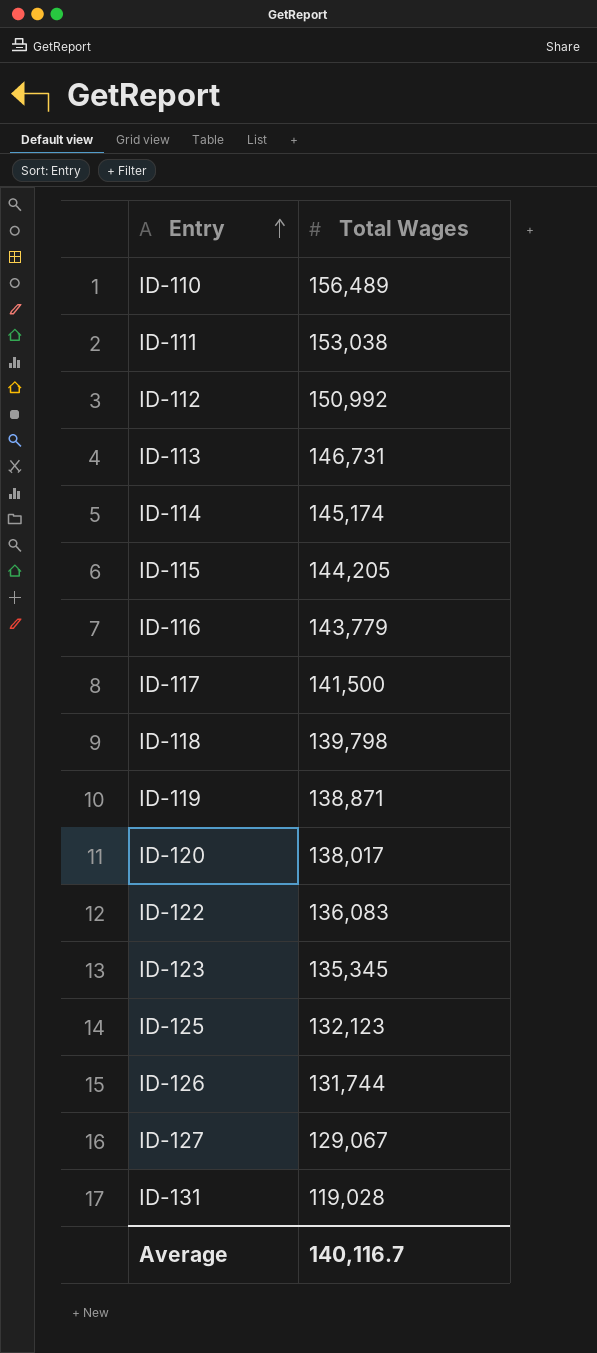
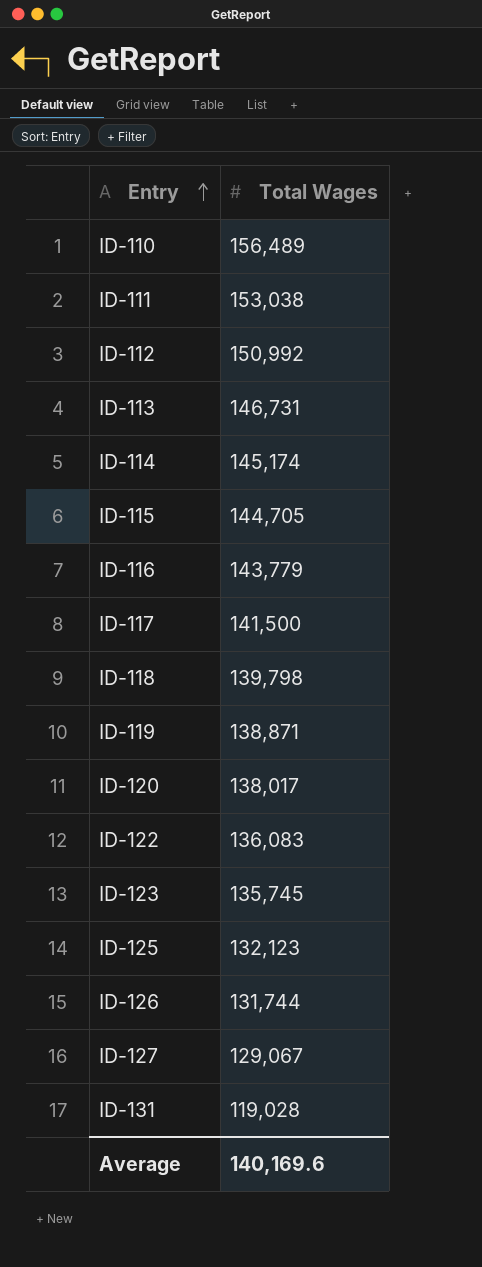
ID-115 | Total Wages: 144,205 -> 144,705
ID-123 | Total Wages: 135,345 -> 135,745
Average | Total Wages: 140,116.7 -> 140,169.6

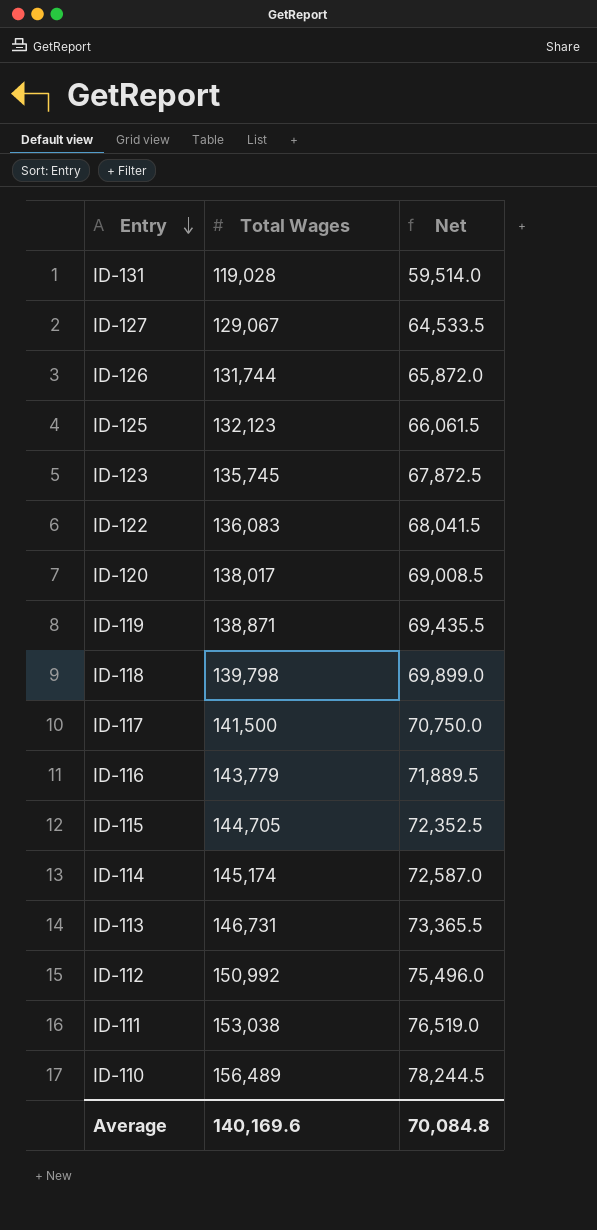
row order: Entry ascending -> Entry descending
column Net | formula: none -> [Total Wages] * 0.5

